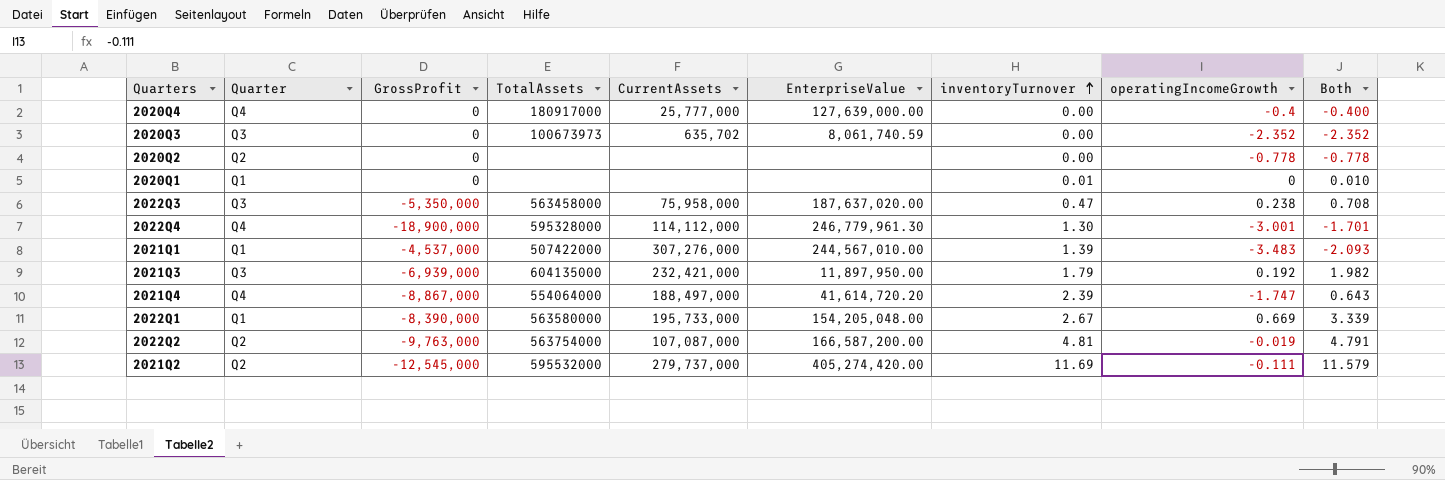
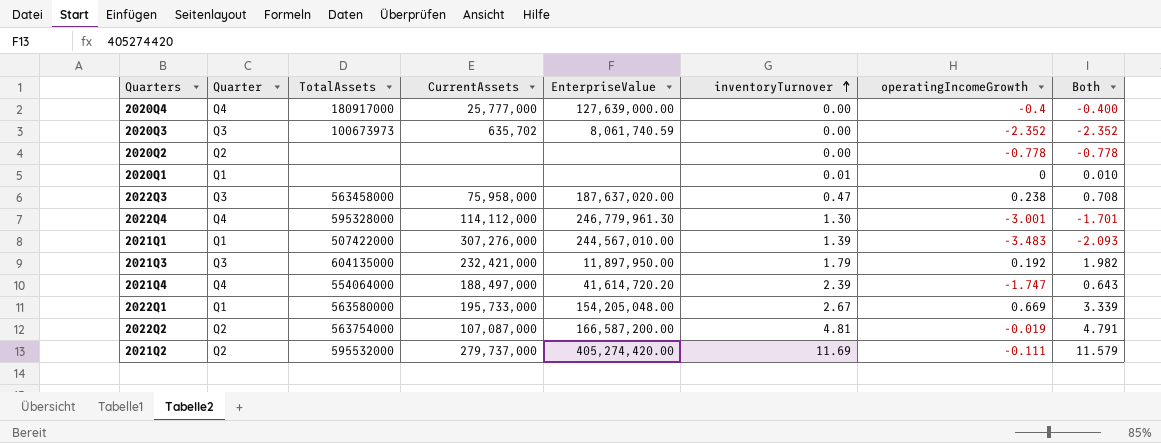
column GrossProfit | position: 3 -> none

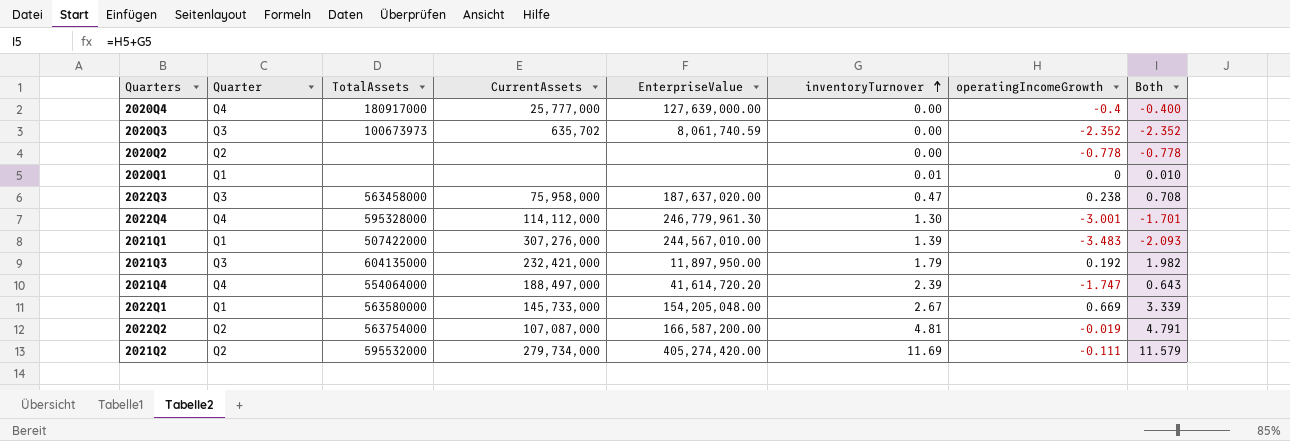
2022Q1 | CurrentAssets: 195,733,000 -> 145,733,000
2021Q2 | CurrentAssets: 279,737,000 -> 279,734,000

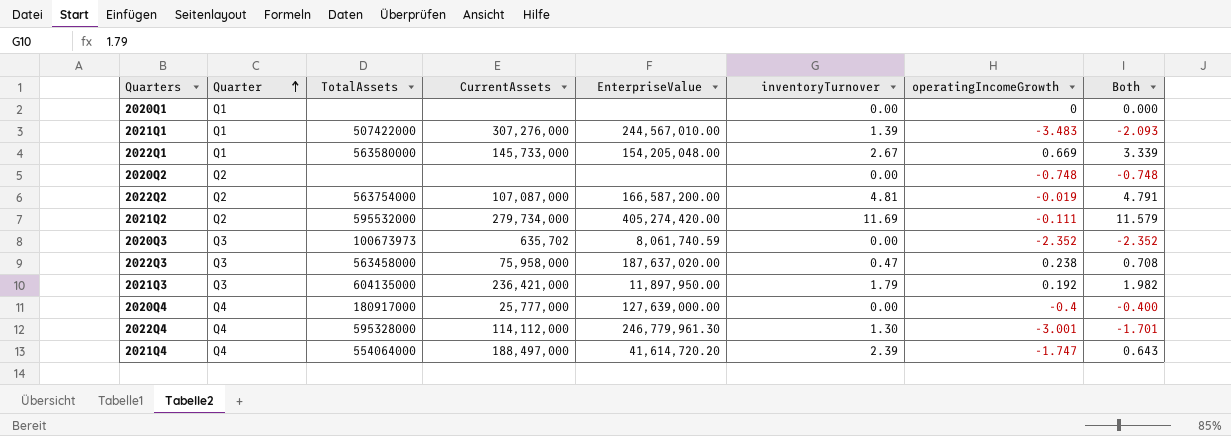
row order: inventoryTurnover ascending -> Quarter ascending
2020Q1 | inventoryTurnover: 0.01 -> 0.00
2020Q1 | Both: 0.010 -> 0.000
2020Q2 | operatingIncomeGrowth: -0.778 -> -0.748
2020Q2 | Both: -0.778 -> -0.748
2021Q3 | CurrentAssets: 232,421,000 -> 236,421,000

